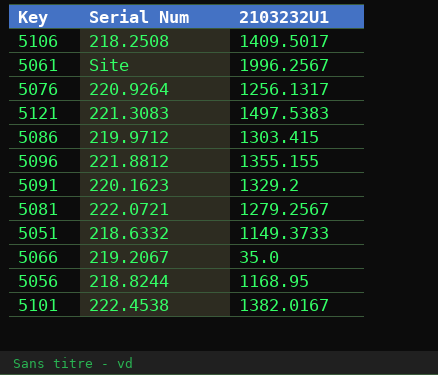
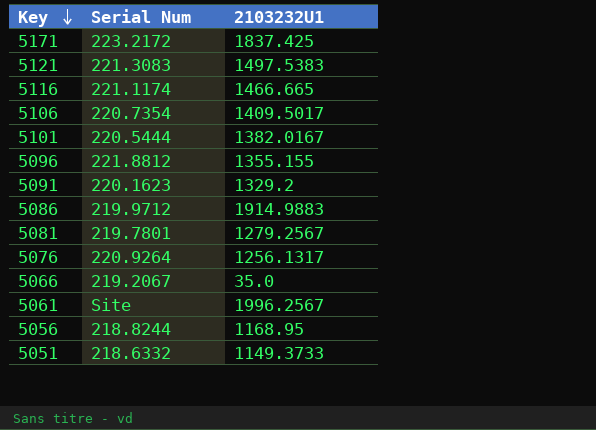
row order: none -> Key descending
row 5171: none -> 223.2172 | 1837.425
row 5116: none -> 221.1174 | 1466.665
5106 | Serial Num: 218.2508 -> 220.7354
5101 | Serial Num: 222.4538 -> 220.5444
5086 | 2103232U1: 1303.415 -> 1914.9883
5081 | Serial Num: 222.0721 -> 219.7801

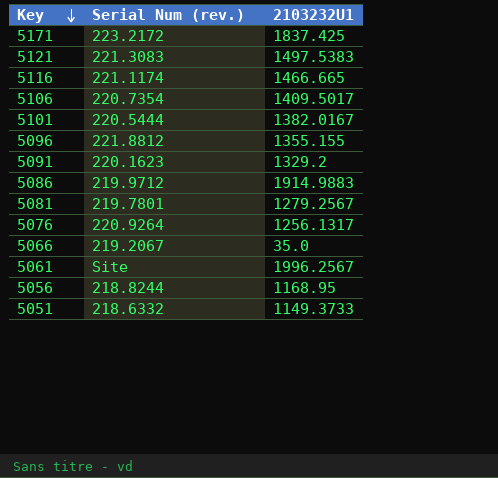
column name: Serial Num -> Serial Num (rev.)

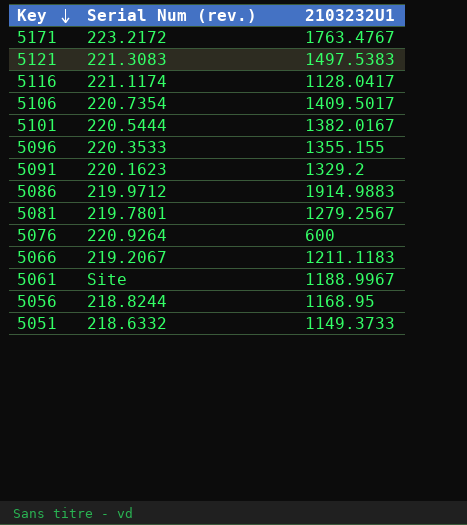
5171 | 2103232U1: 1837.425 -> 1763.4767
5116 | 2103232U1: 1466.665 -> 1128.0417
5096 | Serial Num (rev.): 221.8812 -> 220.3533
5076 | 2103232U1: 1256.1317 -> 600
5066 | 2103232U1: 35.0 -> 1211.1183
5061 | 2103232U1: 1996.2567 -> 1188.9967

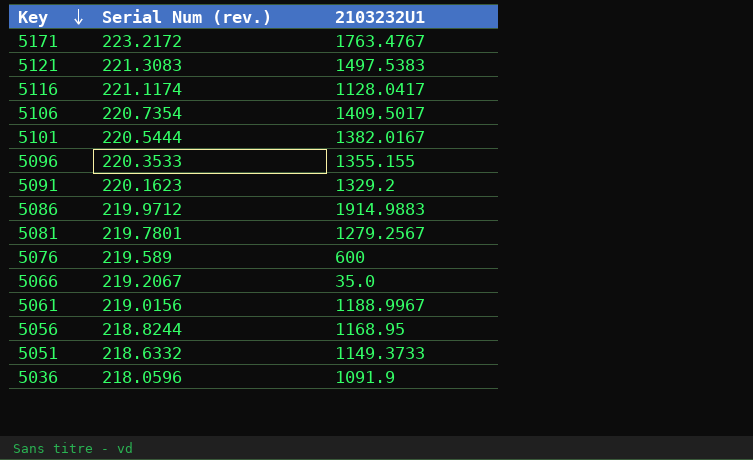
5076 | Serial Num (rev.): 220.9264 -> 219.589
5066 | 2103232U1: 1211.1183 -> 35.0
5061 | Serial Num (rev.): Site -> 219.0156
row 5036: none -> 218.0596 | 1091.9

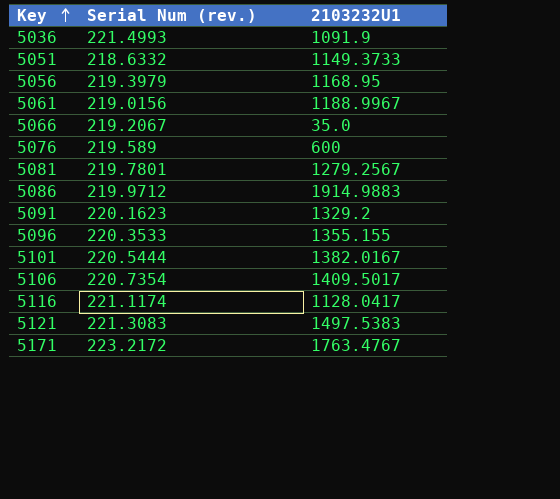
row order: Key descending -> Key ascending
5036 | Serial Num (rev.): 218.0596 -> 221.4993
5056 | Serial Num (rev.): 218.8244 -> 219.3979

